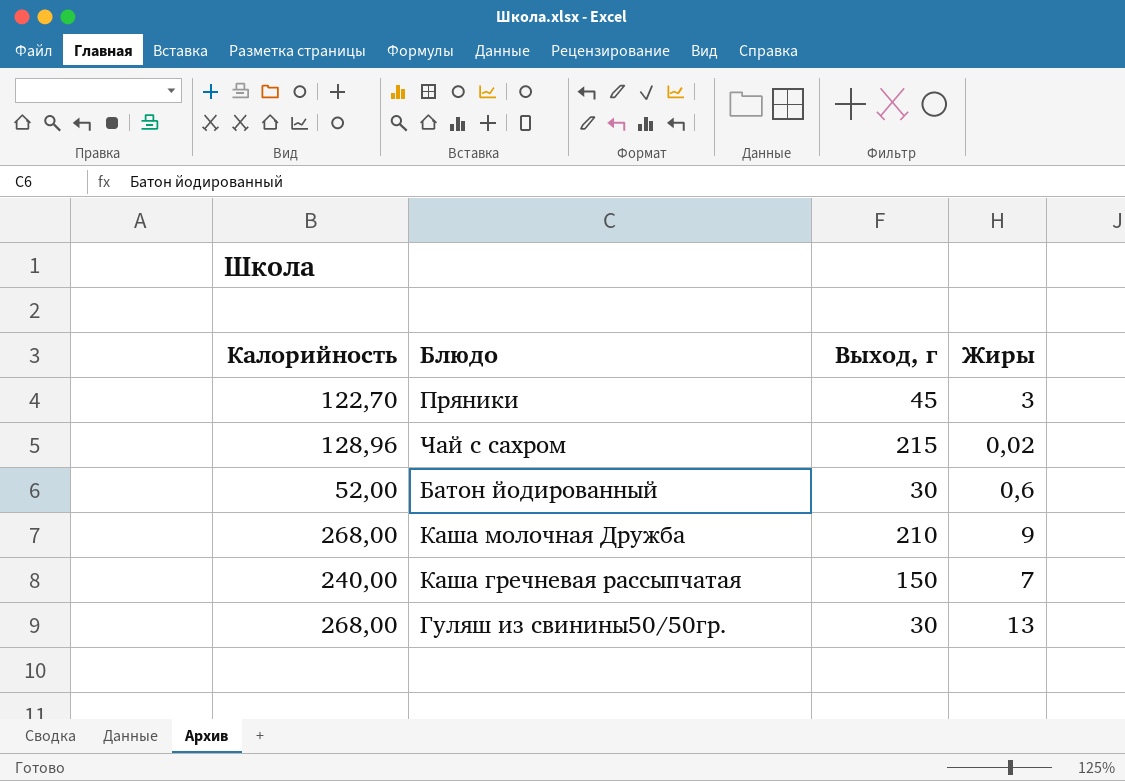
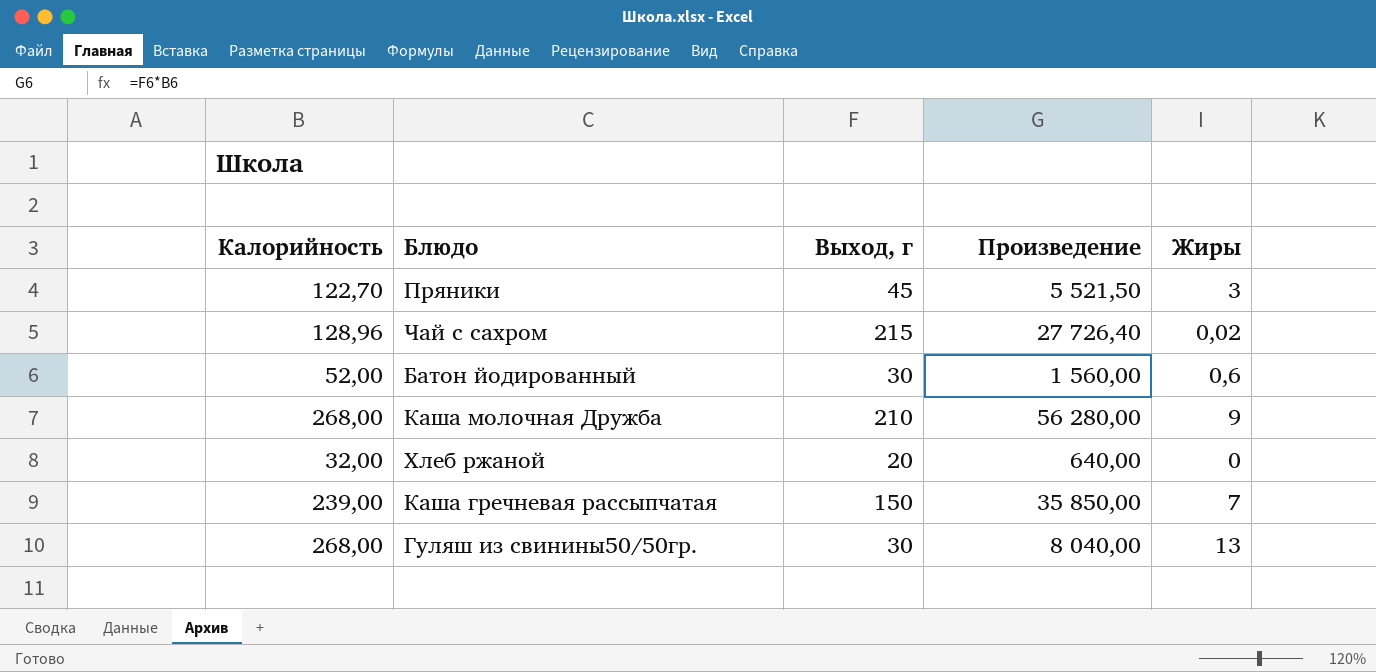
column Произведение | formula: none -> [Калорийность] * [Выход, г]
row Хлеб ржаной: none -> 32,00 | 20 | 640,00 | 0
Каша гречневая рассыпчатая | Калорийность: 240,00 -> 239,00

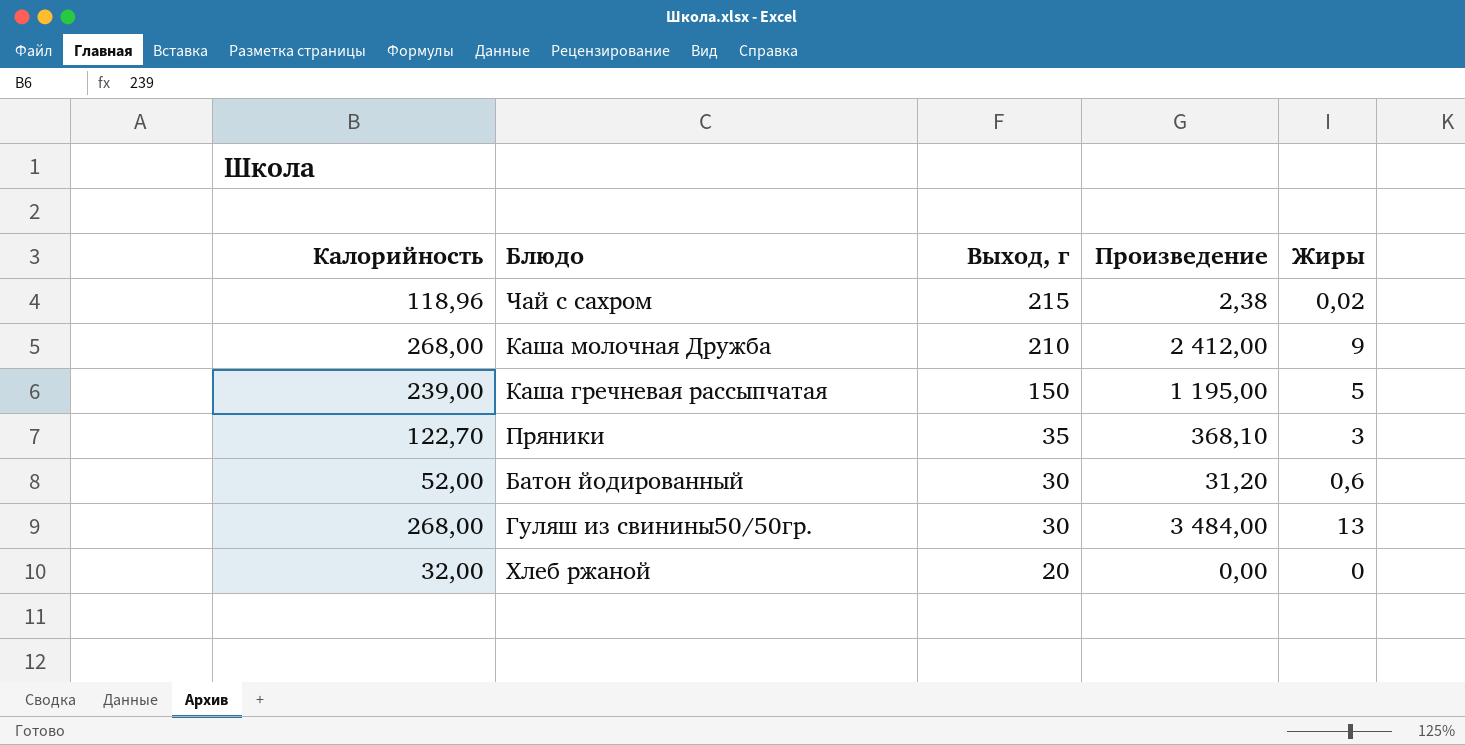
row order: none -> Выход, г descending
column Произведение | formula: [Калорийность] * [Выход, г] -> [Калорийность] * [Жиры]
Чай с сахром | Калорийность: 128,96 -> 118,96
Каша гречневая рассыпчатая | Жиры: 7 -> 5
Пряники | Выход, г: 45 -> 35

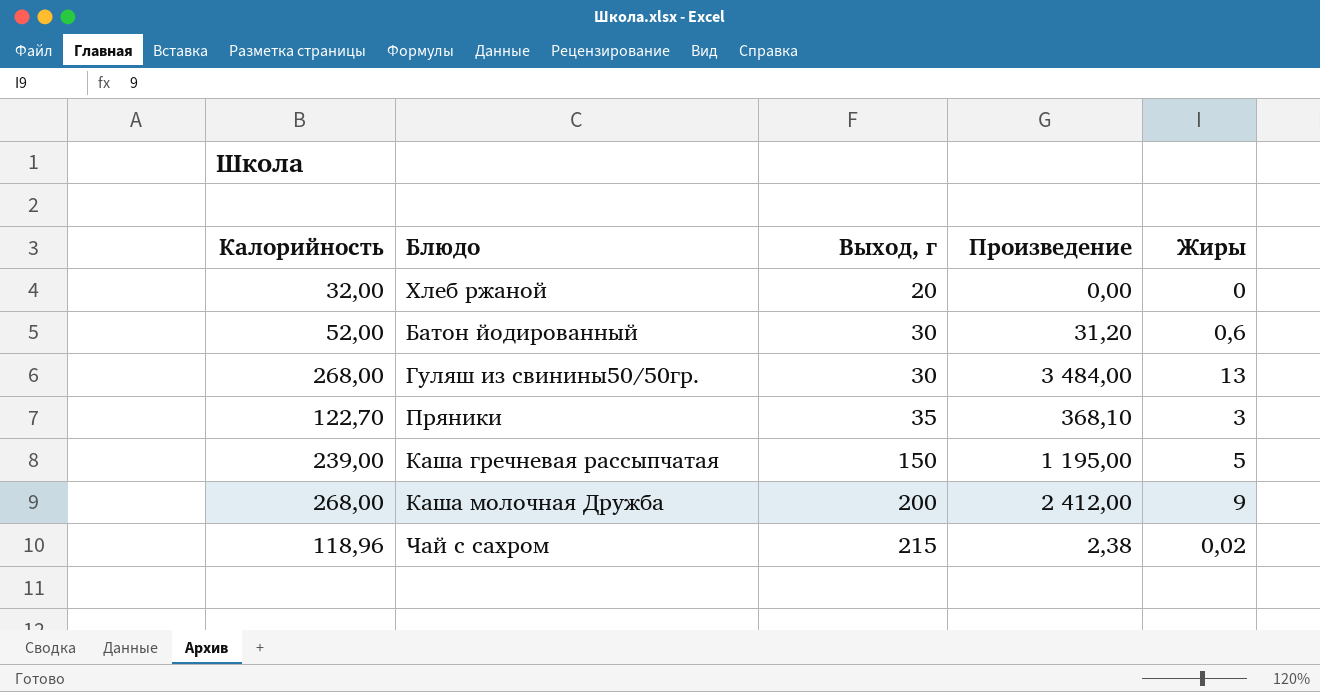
row order: Выход, г descending -> Выход, г ascending
Каша молочная Дружба | Выход, г: 210 -> 200

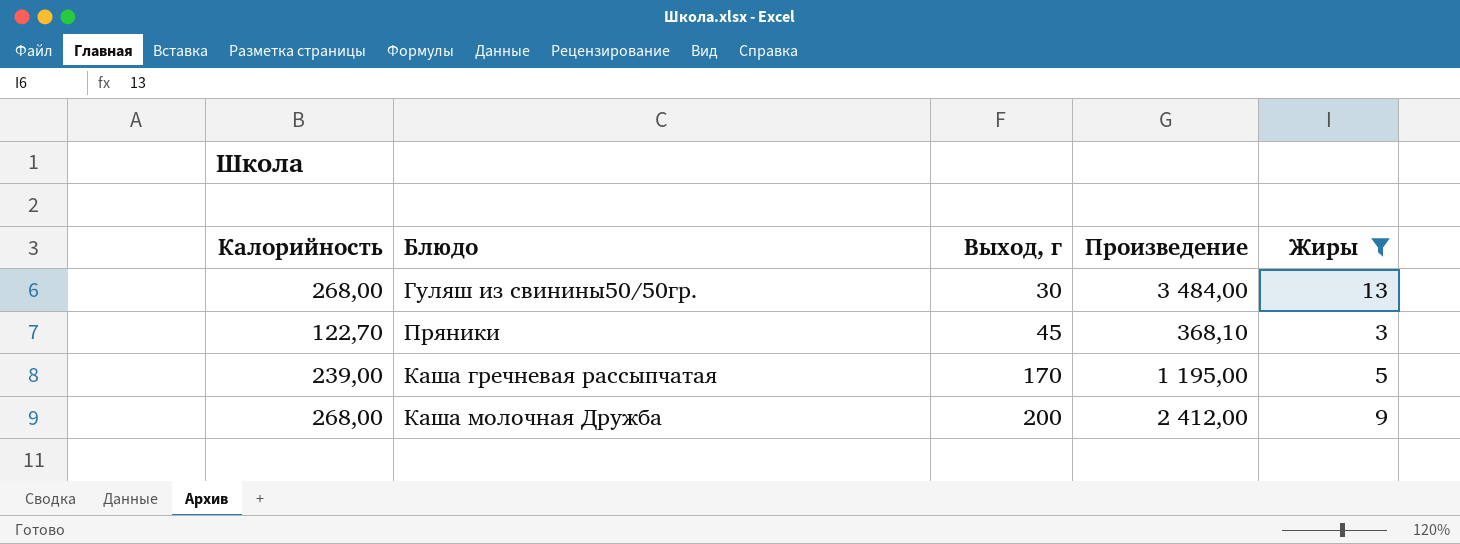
filter: none -> Жиры >= 3
Пряники | Выход, г: 35 -> 45
Каша гречневая рассыпчатая | Выход, г: 150 -> 170

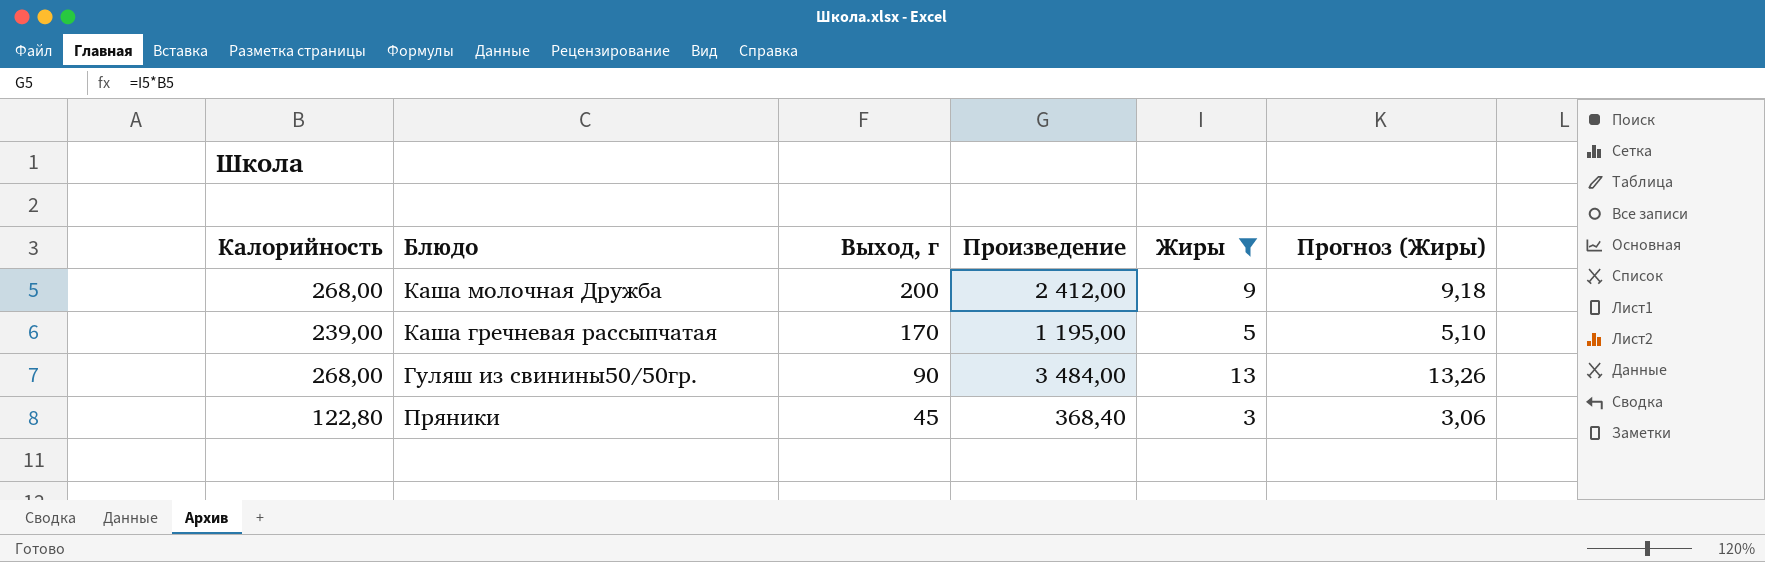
row order: Выход, г ascending -> Выход, г descending
column Прогноз (Жиры) | formula: none -> [Жиры] * 1,02
Гуляш из свинины50/50гр. | Выход, г: 30 -> 90
Пряники | Калорийность: 122,70 -> 122,80
Пряники | Произведение: 368,10 -> 368,40

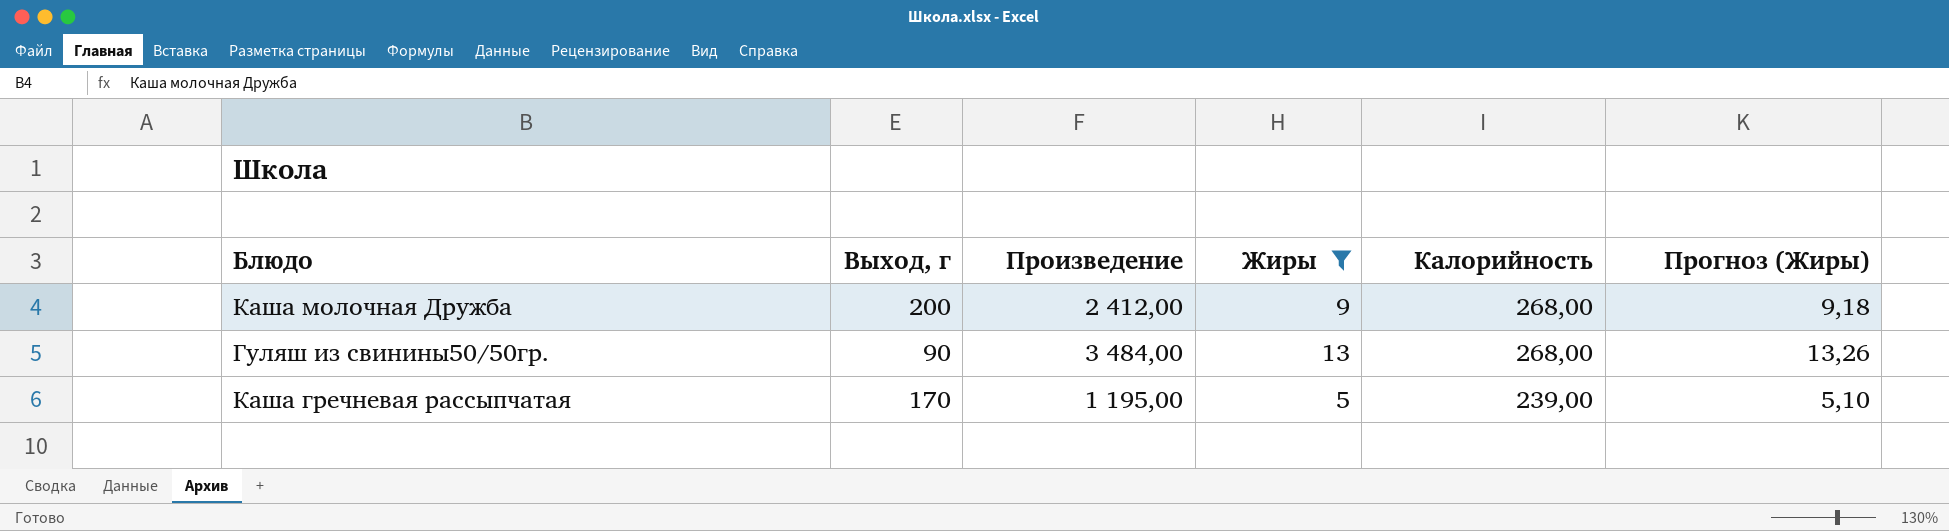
row order: Выход, г descending -> Калорийность descending
column Калорийность | position: 1 -> 5
row Пряники: 122,80 | 45 | 368,40 | 3 | 3,06 -> none

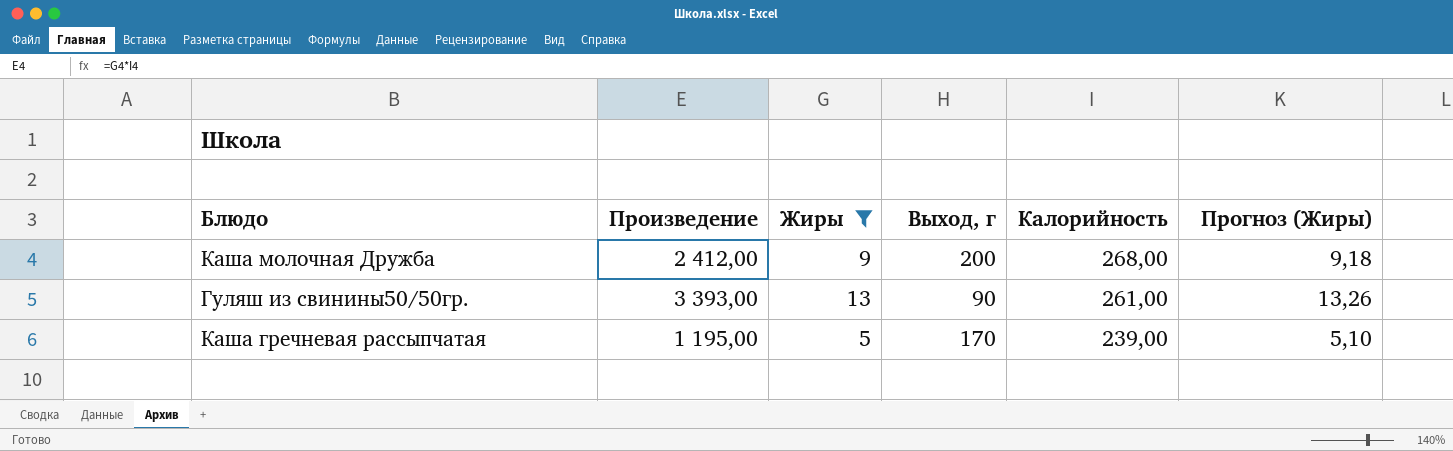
column Выход, г | position: 2 -> 4
Гуляш из свинины50/50гр. | Произведение: 3 484,00 -> 3 393,00
Гуляш из свинины50/50гр. | Калорийность: 268,00 -> 261,00

